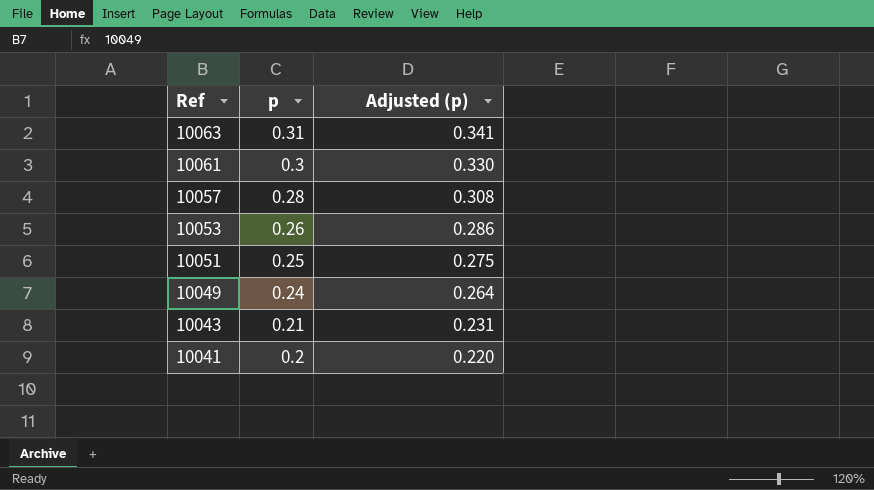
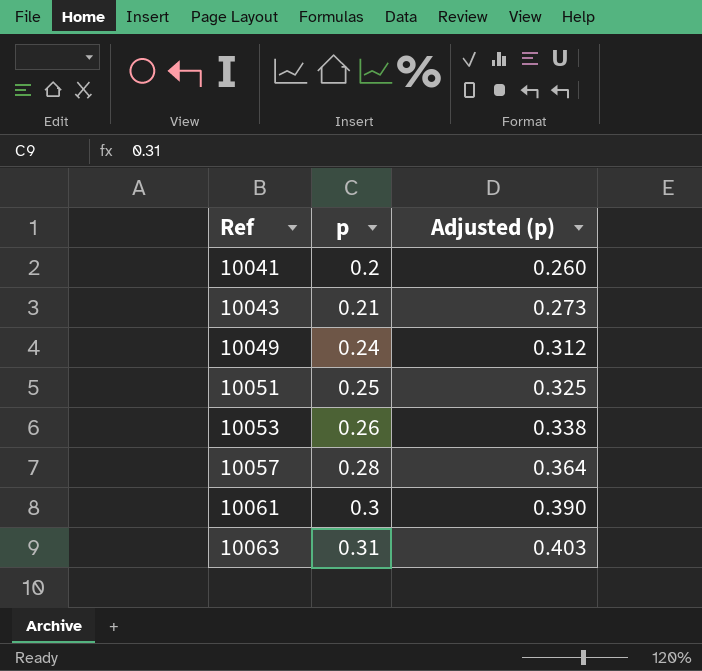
row order: Ref descending -> Ref ascending
column Adjusted (p) | formula: [p] * 1.1 -> [p] * 1.3

